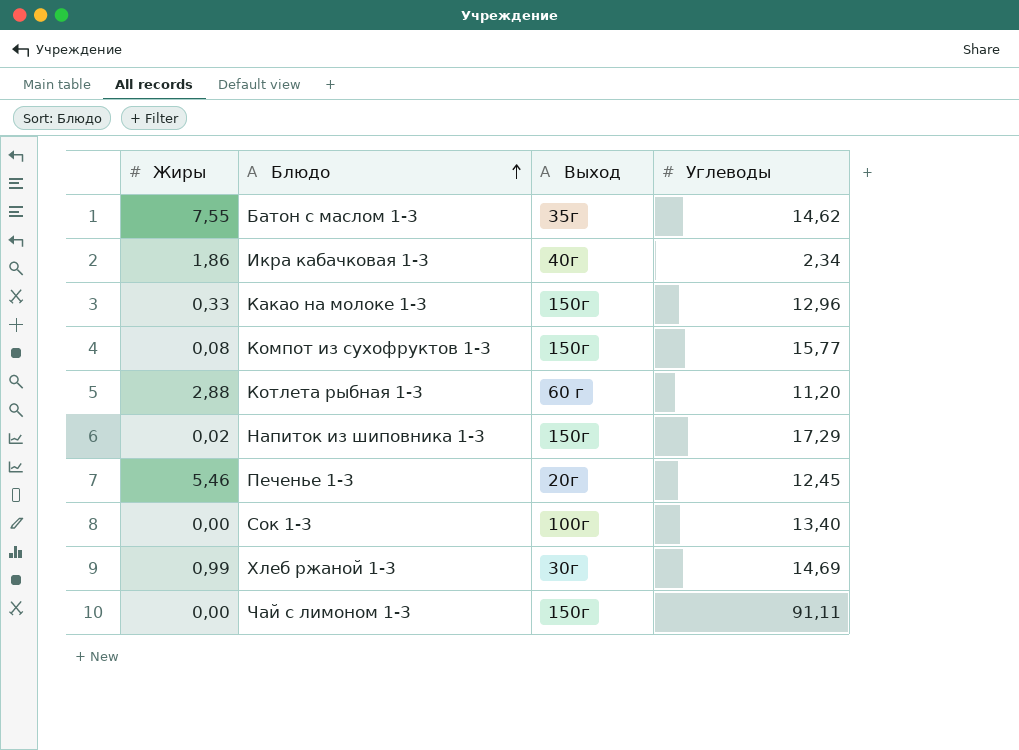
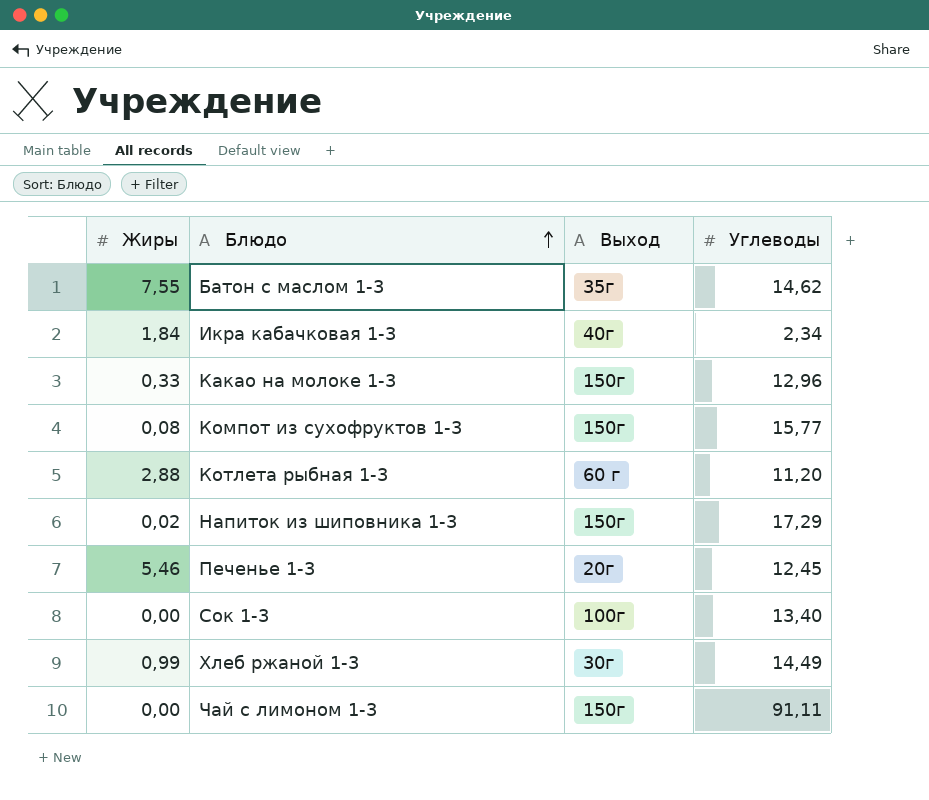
Икра кабачковая 1-3 | Жиры: 1,86 -> 1,84
Хлеб ржаной 1-3 | Углеводы: 14,69 -> 14,49

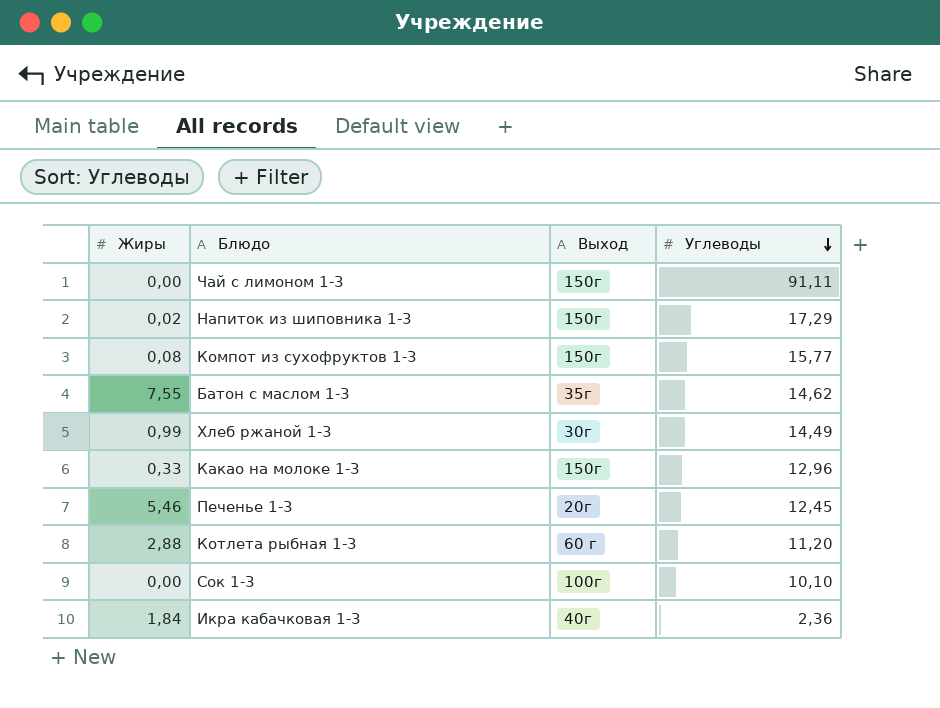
row order: Блюдо ascending -> Углеводы descending
Сок 1-3 | Углеводы: 13,40 -> 10,10
Икра кабачковая 1-3 | Углеводы: 2,34 -> 2,36

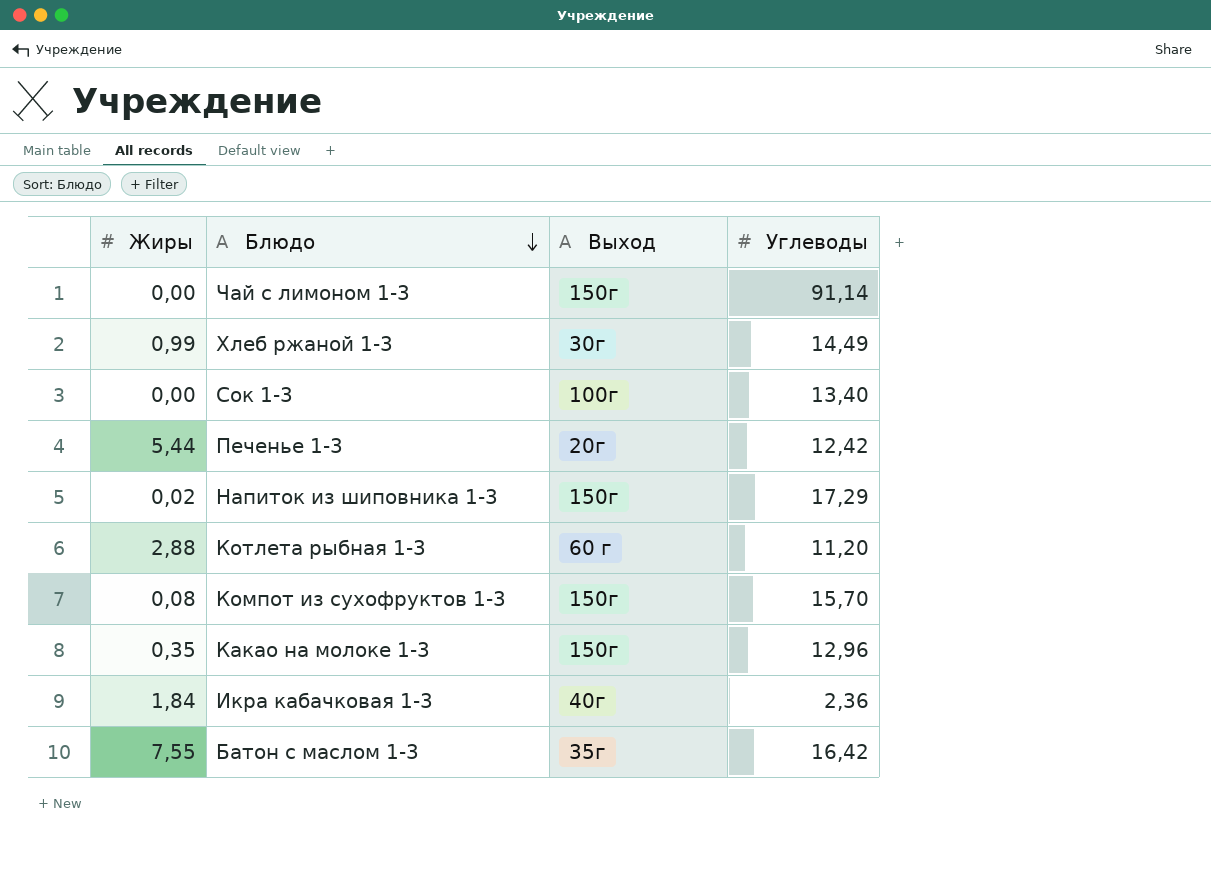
row order: Углеводы descending -> Блюдо descending
Чай с лимоном 1-3 | Углеводы: 91,11 -> 91,14
Сок 1-3 | Углеводы: 10,10 -> 13,40
Печенье 1-3 | Жиры: 5,46 -> 5,44
Печенье 1-3 | Углеводы: 12,45 -> 12,42
Компот из сухофруктов 1-3 | Углеводы: 15,77 -> 15,70
Какао на молоке 1-3 | Жиры: 0,33 -> 0,35
Батон с маслом 1-3 | Углеводы: 14,62 -> 16,42

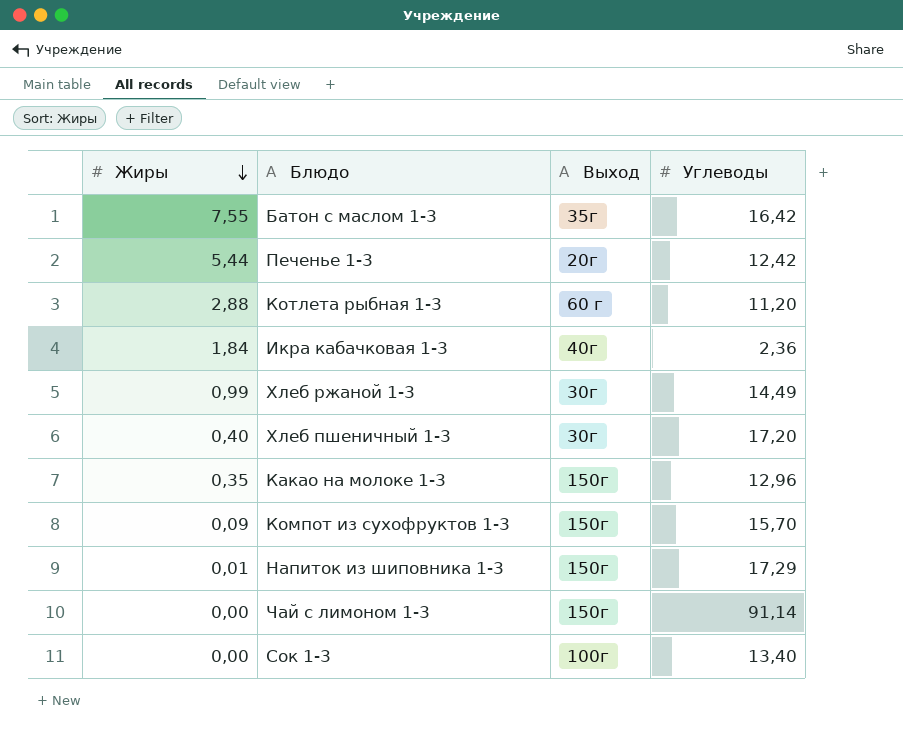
row order: Блюдо descending -> Жиры descending
row Хлеб пшеничный 1-3: none -> 0,40 | 30г | 17,20
Компот из сухофруктов 1-3 | Жиры: 0,08 -> 0,09
Напиток из шиповника 1-3 | Жиры: 0,02 -> 0,01

